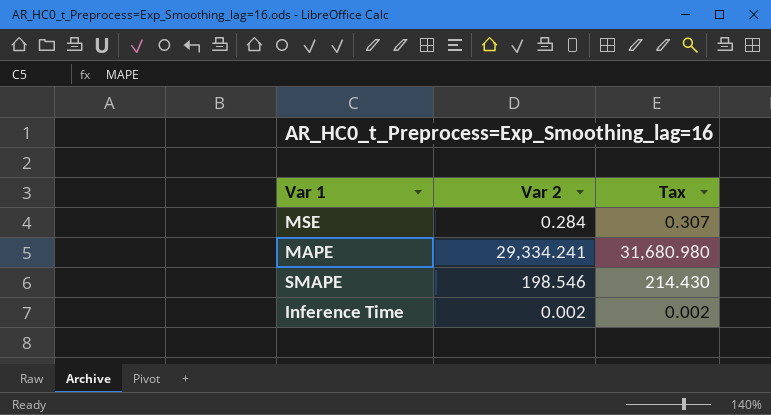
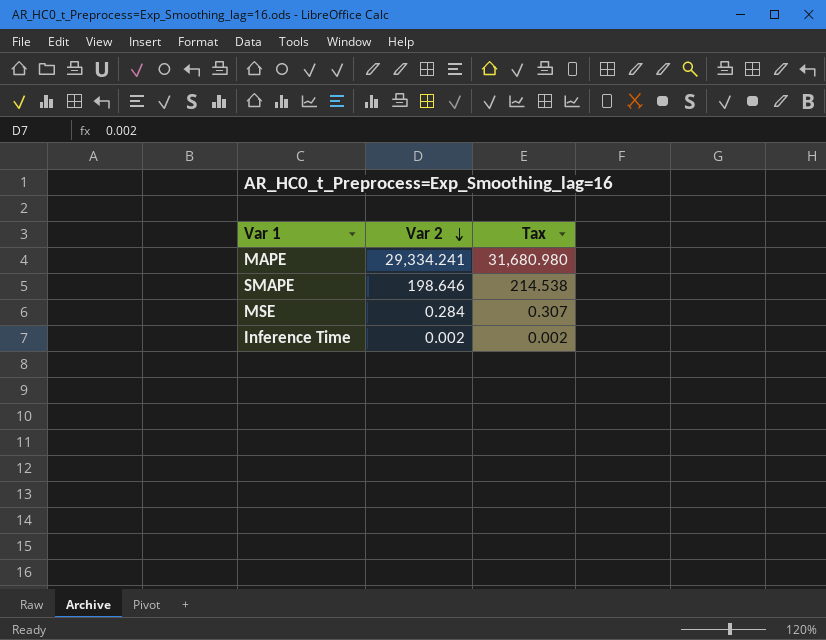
row order: none -> Var 2 descending
SMAPE | Var 2: 198.546 -> 198.646
SMAPE | Tax: 214.430 -> 214.538

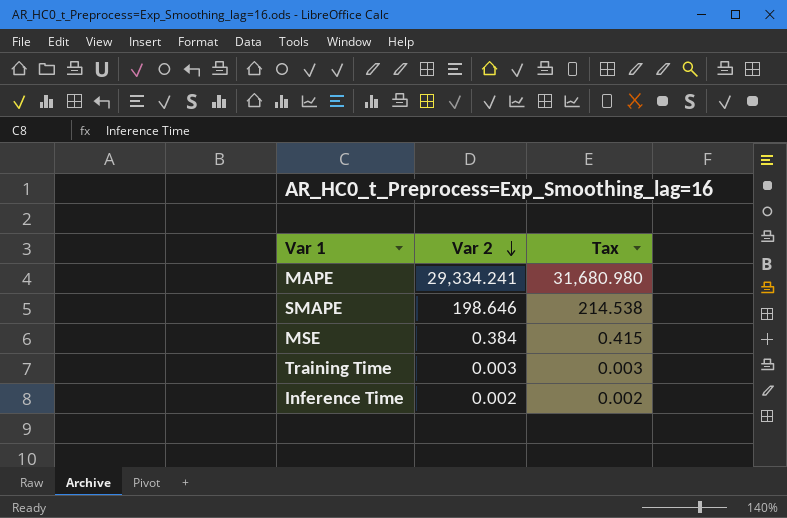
MSE | Var 2: 0.284 -> 0.384
MSE | Tax: 0.307 -> 0.415
row Training Time: none -> 0.003 | 0.003

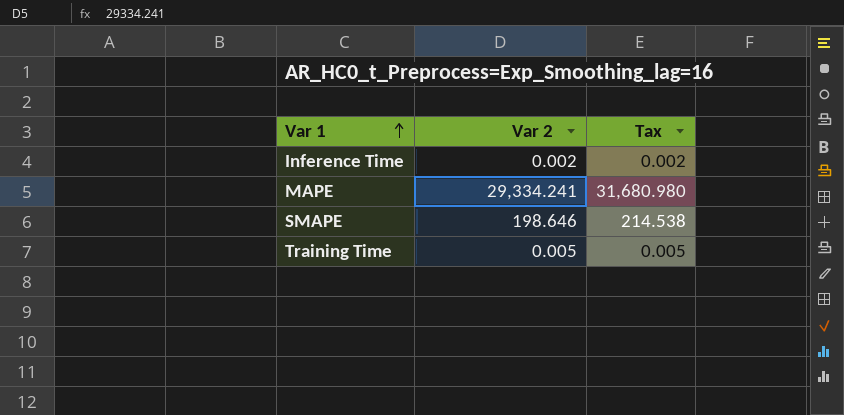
row order: Var 2 descending -> Var 1 ascending
row MSE: 0.384 | 0.415 -> none
Training Time | Var 2: 0.003 -> 0.005
Training Time | Tax: 0.003 -> 0.005

